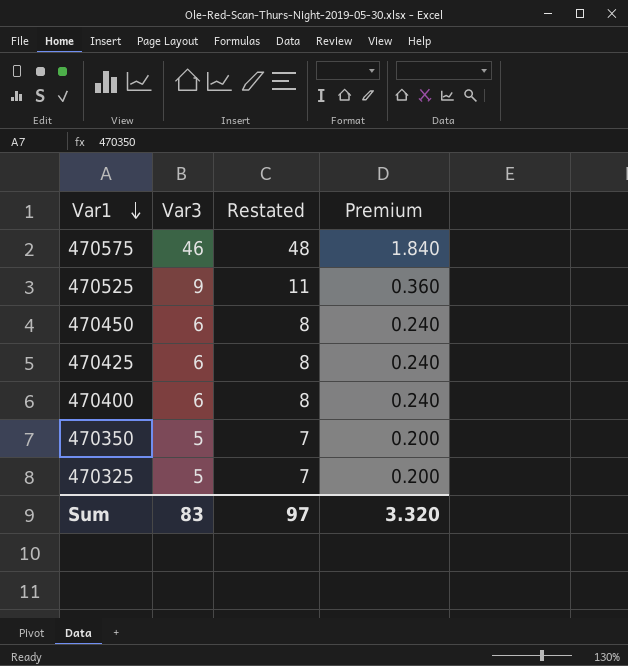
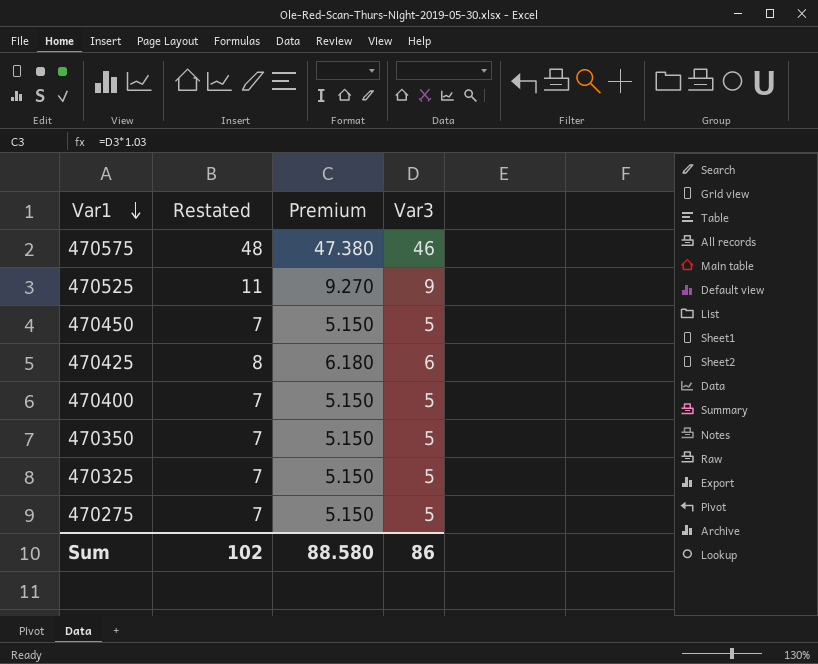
column Premium | formula: [Var3] * 0.04 -> [Var3] * 1.03
column Var3 | position: 2 -> 4
470450 | Restated: 8 -> 7
470450 | Var3: 6 -> 5
470400 | Restated: 8 -> 7
470400 | Var3: 6 -> 5
row 470275: none -> 7 | 5.150 | 5
Sum | Restated: 97 -> 102
Sum | Premium: 3.320 -> 88.580
Sum | Var3: 83 -> 86

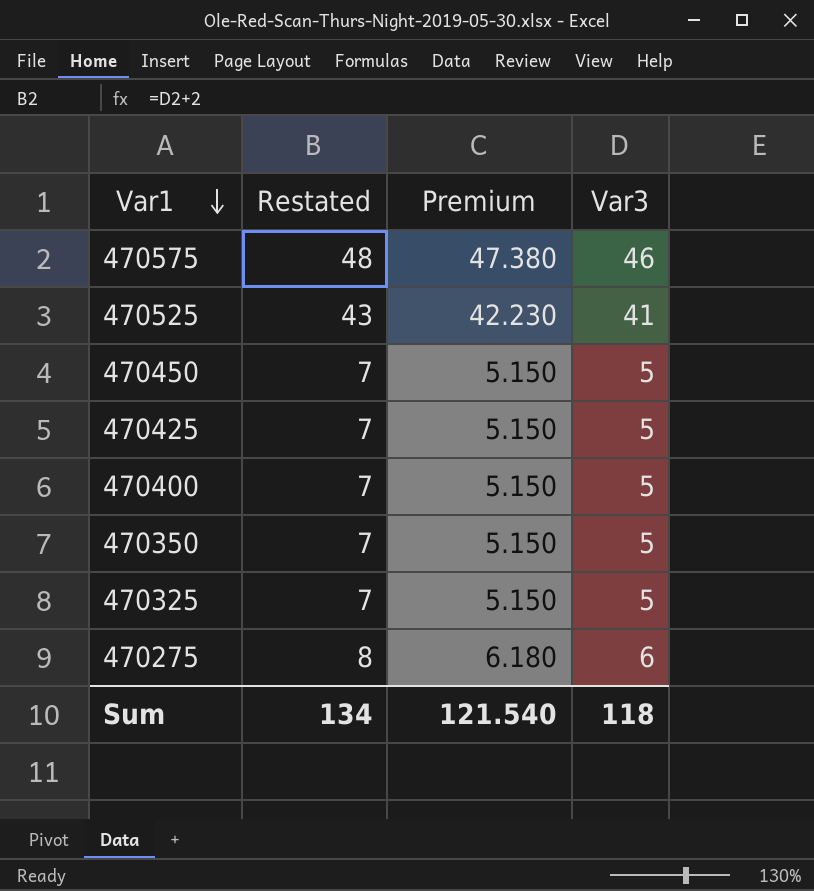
470525 | Restated: 11 -> 43
470525 | Premium: 9.270 -> 42.230
470525 | Var3: 9 -> 41
470425 | Restated: 8 -> 7
470425 | Premium: 6.180 -> 5.150
470425 | Var3: 6 -> 5
470275 | Restated: 7 -> 8
470275 | Premium: 5.150 -> 6.180
470275 | Var3: 5 -> 6
Sum | Restated: 102 -> 134
Sum | Premium: 88.580 -> 121.540
Sum | Var3: 86 -> 118

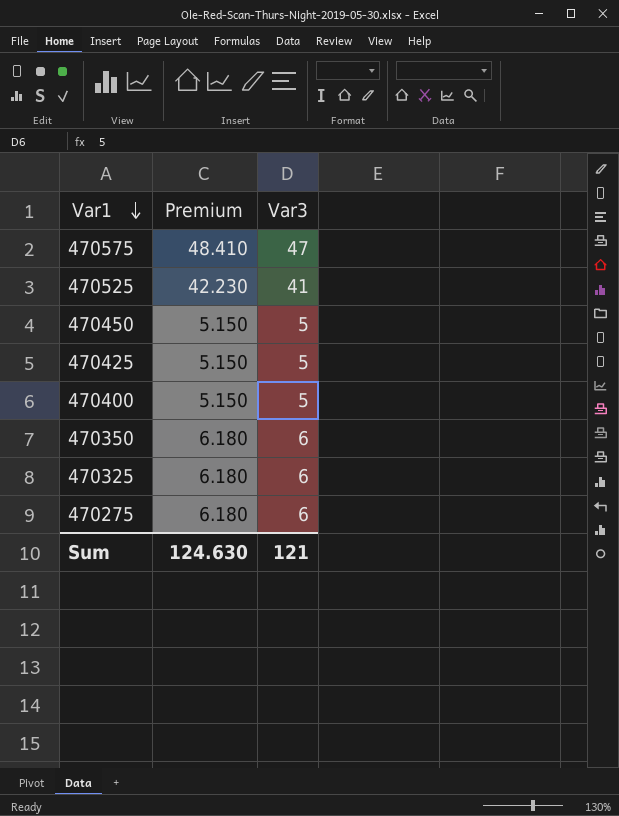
column Restated | formula: [Var3] + 2 -> none
470575 | Premium: 47.380 -> 48.410
470575 | Var3: 46 -> 47
470350 | Premium: 5.150 -> 6.180
470350 | Var3: 5 -> 6
470325 | Premium: 5.150 -> 6.180
470325 | Var3: 5 -> 6
Sum | Premium: 121.540 -> 124.630
Sum | Var3: 118 -> 121

